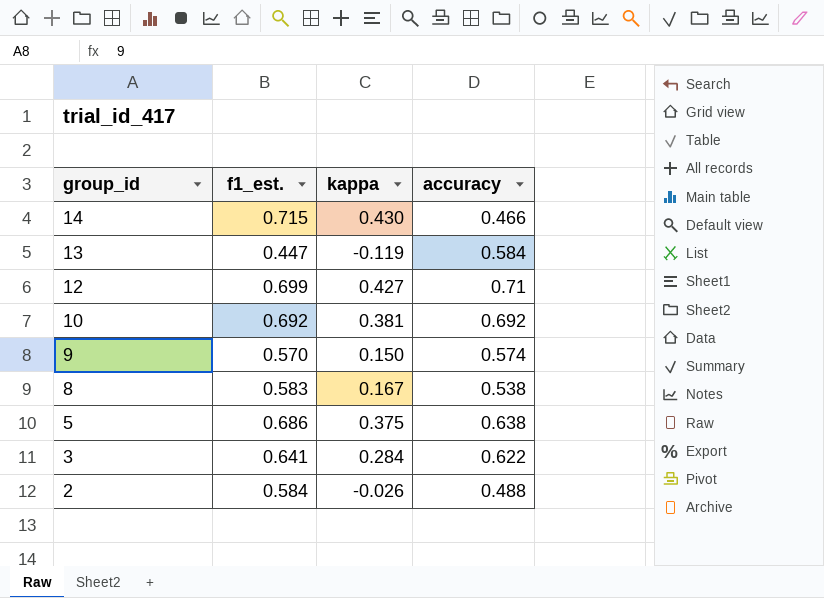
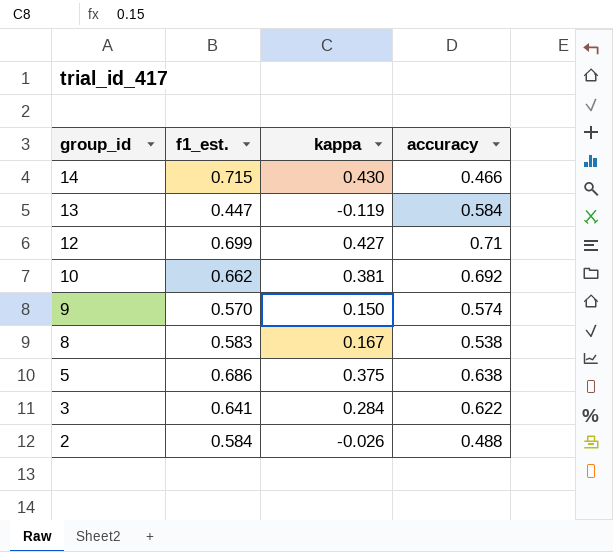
10 | f1_est.: 0.692 -> 0.662

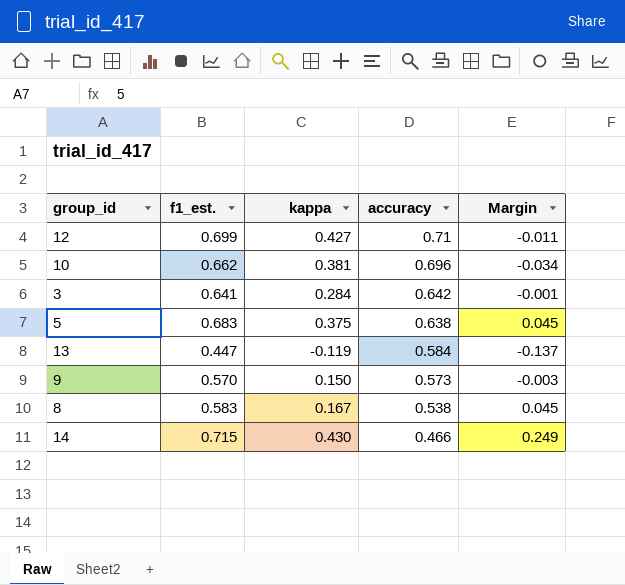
row order: group_id descending -> accuracy descending
column Margin | formula: none -> [f1_est.] - [accuracy]
row 2: 0.584 | -0.026 | 0.488 -> none
10 | accuracy: 0.692 -> 0.696
3 | accuracy: 0.622 -> 0.642
5 | f1_est.: 0.686 -> 0.683
9 | accuracy: 0.574 -> 0.573

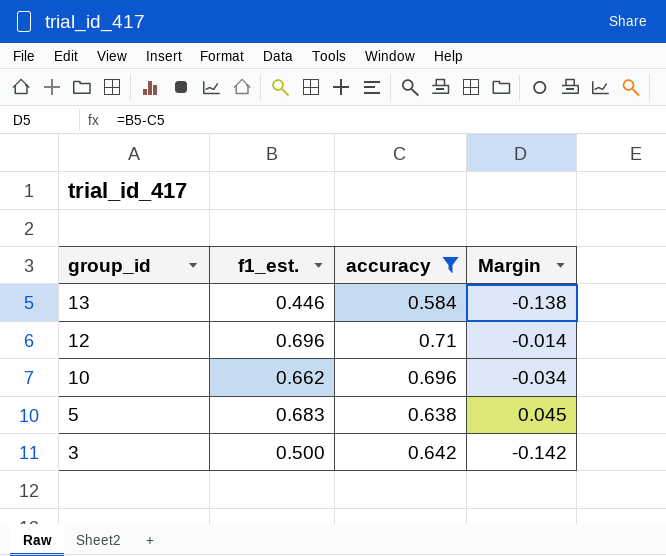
filter: none -> accuracy >= 0.584
row order: accuracy descending -> group_id descending
column kappa | position: 3 -> none
13 | f1_est.: 0.447 -> 0.446
13 | Margin: -0.137 -> -0.138
12 | f1_est.: 0.699 -> 0.696
12 | Margin: -0.011 -> -0.014
3 | f1_est.: 0.641 -> 0.500
3 | Margin: -0.001 -> -0.142

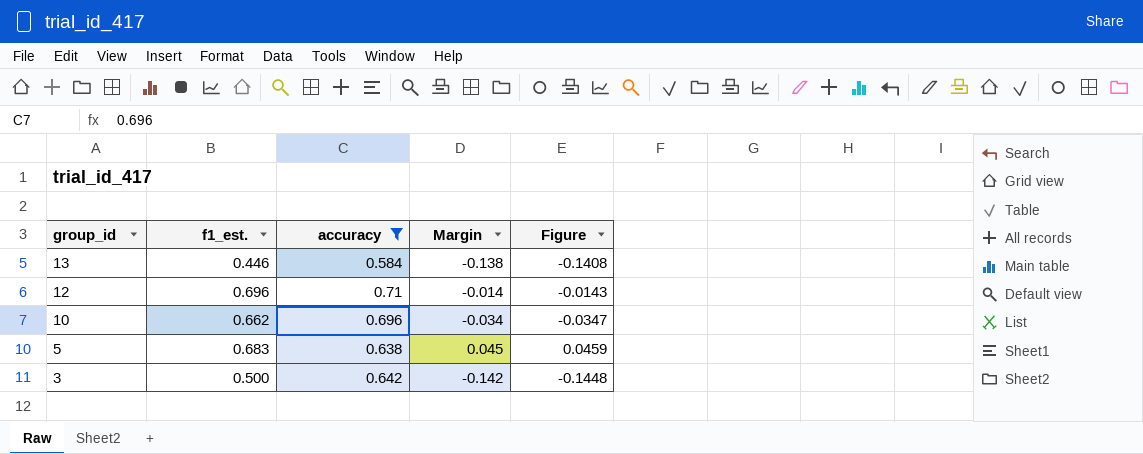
column Figure | formula: none -> [Margin] * 1.02

